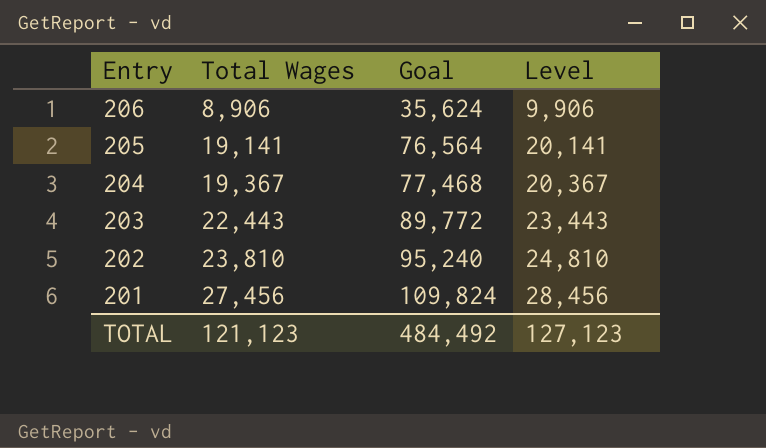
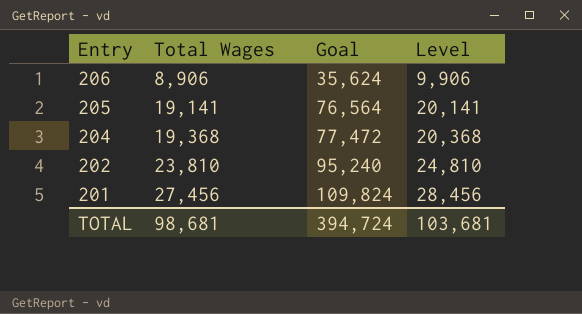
row 203: 22,443 | 89,772 | 23,443 -> none
204 | Total Wages: 19,367 -> 19,368
204 | Goal: 77,468 -> 77,472
204 | Level: 20,367 -> 20,368
TOTAL | Total Wages: 121,123 -> 98,681
TOTAL | Goal: 484,492 -> 394,724
TOTAL | Level: 127,123 -> 103,681

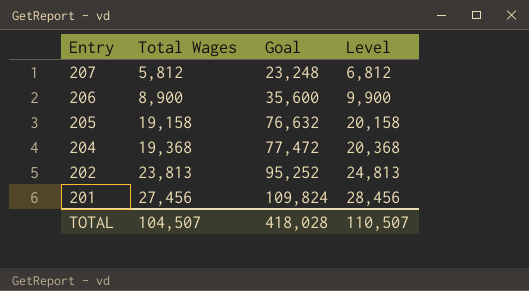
row 207: none -> 5,812 | 23,248 | 6,812
206 | Total Wages: 8,906 -> 8,900
206 | Goal: 35,624 -> 35,600
206 | Level: 9,906 -> 9,900
205 | Total Wages: 19,141 -> 19,158
205 | Goal: 76,564 -> 76,632
205 | Level: 20,141 -> 20,158
202 | Total Wages: 23,810 -> 23,813
202 | Goal: 95,240 -> 95,252
202 | Level: 24,810 -> 24,813
TOTAL | Total Wages: 98,681 -> 104,507
TOTAL | Goal: 394,724 -> 418,028
TOTAL | Level: 103,681 -> 110,507

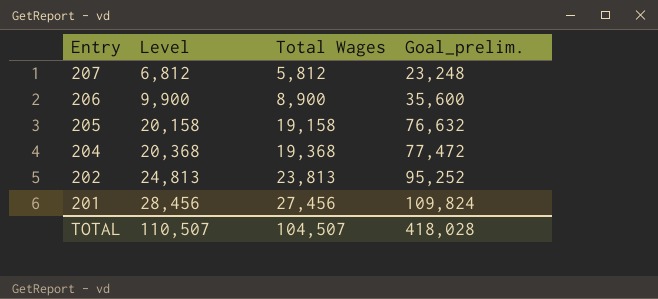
column Level | position: 4 -> 2
column name: Goal -> Goal_prelim.

